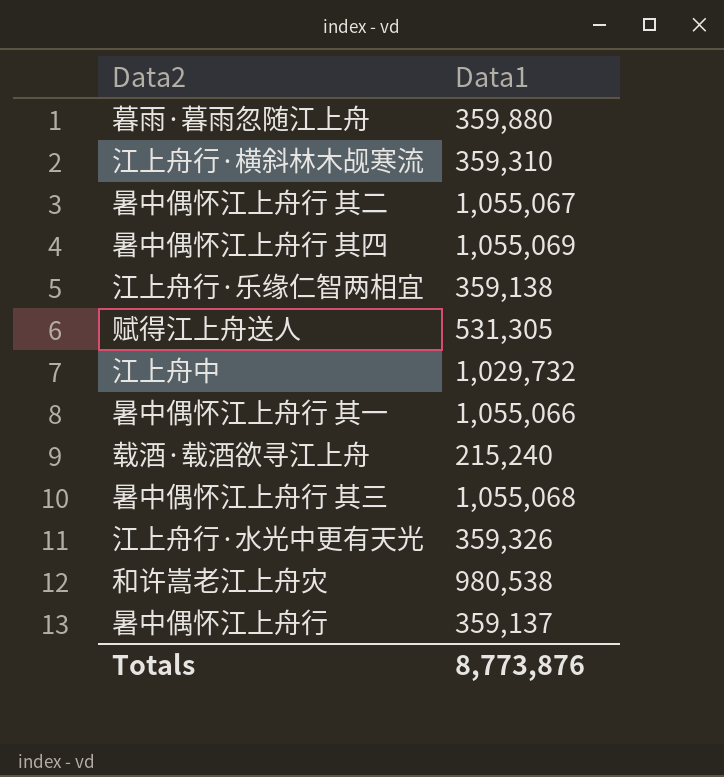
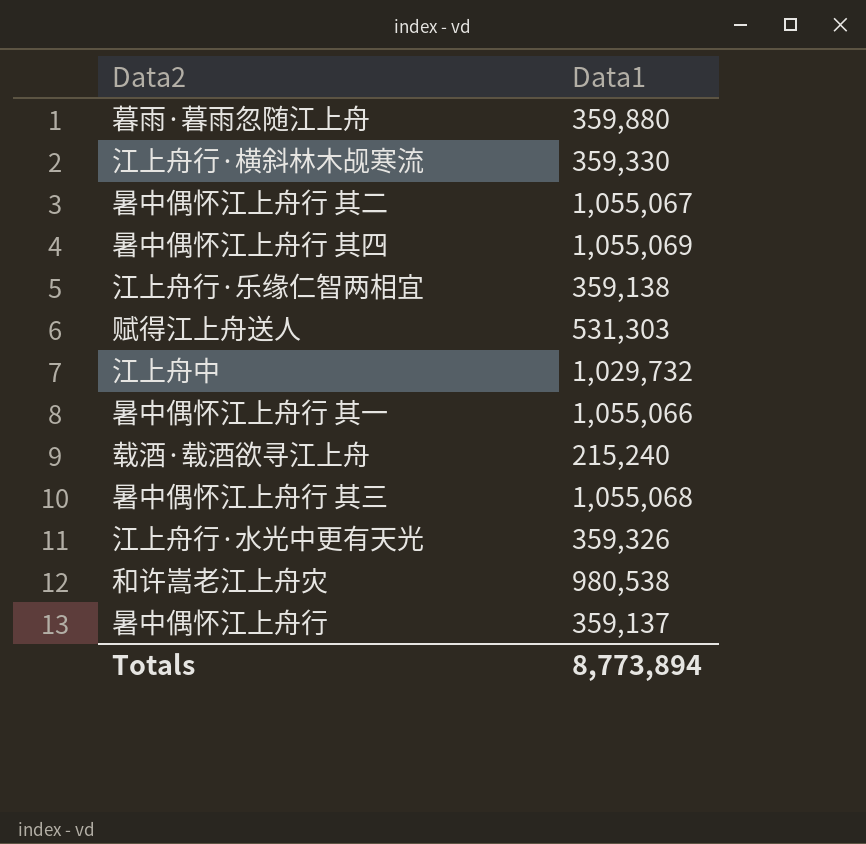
江上舟行·横斜林木觇寒流 | Data1: 359,310 -> 359,330
赋得江上舟送人 | Data1: 531,305 -> 531,303
Totals | Data1: 8,773,876 -> 8,773,894

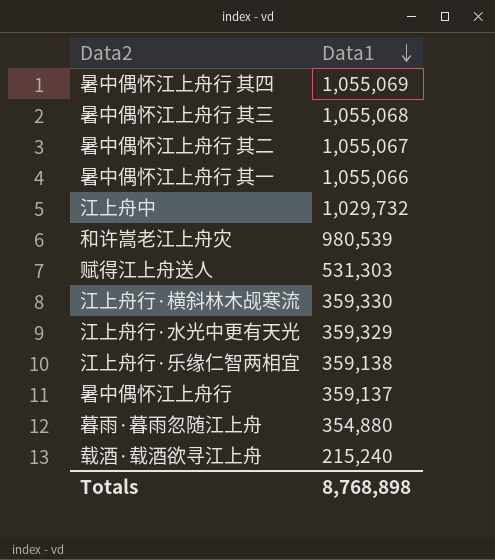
row order: none -> Data1 descending
和许嵩老江上舟灾 | Data1: 980,538 -> 980,539
江上舟行·水光中更有天光 | Data1: 359,326 -> 359,329
暮雨·暮雨忽随江上舟 | Data1: 359,880 -> 354,880
Totals | Data1: 8,773,894 -> 8,768,898

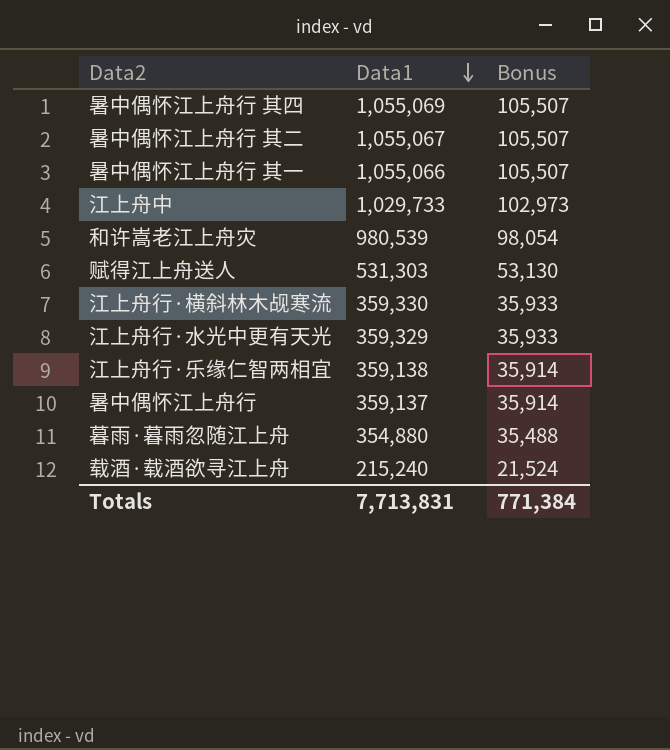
column Bonus | formula: none -> [Data1] * 0.1
row 暑中偶怀江上舟行 其三: 1,055,068 -> none
江上舟中 | Data1: 1,029,732 -> 1,029,733
Totals | Data1: 8,768,898 -> 7,713,831

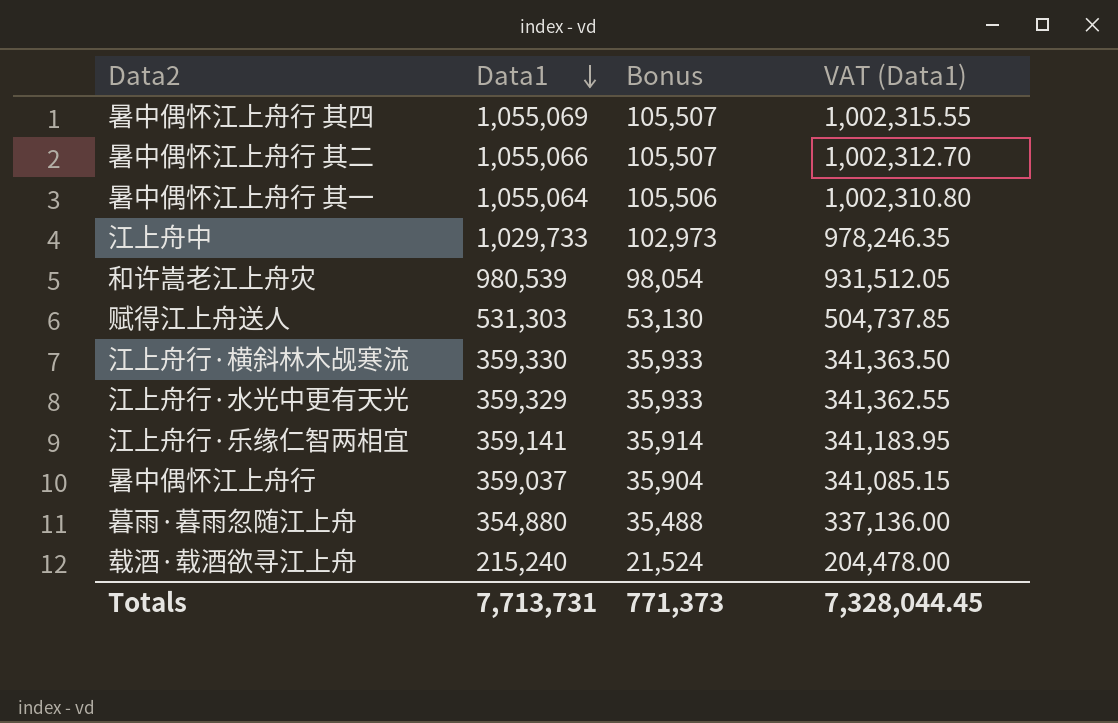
column VAT (Data1) | formula: none -> [Data1] * 0.95
暑中偶怀江上舟行 其二 | Data1: 1,055,067 -> 1,055,066
暑中偶怀江上舟行 其一 | Data1: 1,055,066 -> 1,055,064
暑中偶怀江上舟行 其一 | Bonus: 105,507 -> 105,506
江上舟行·乐缘仁智两相宜 | Data1: 359,138 -> 359,141
暑中偶怀江上舟行 | Data1: 359,137 -> 359,037
暑中偶怀江上舟行 | Bonus: 35,914 -> 35,904
Totals | Data1: 7,713,831 -> 7,713,731
Totals | Bonus: 771,384 -> 771,373

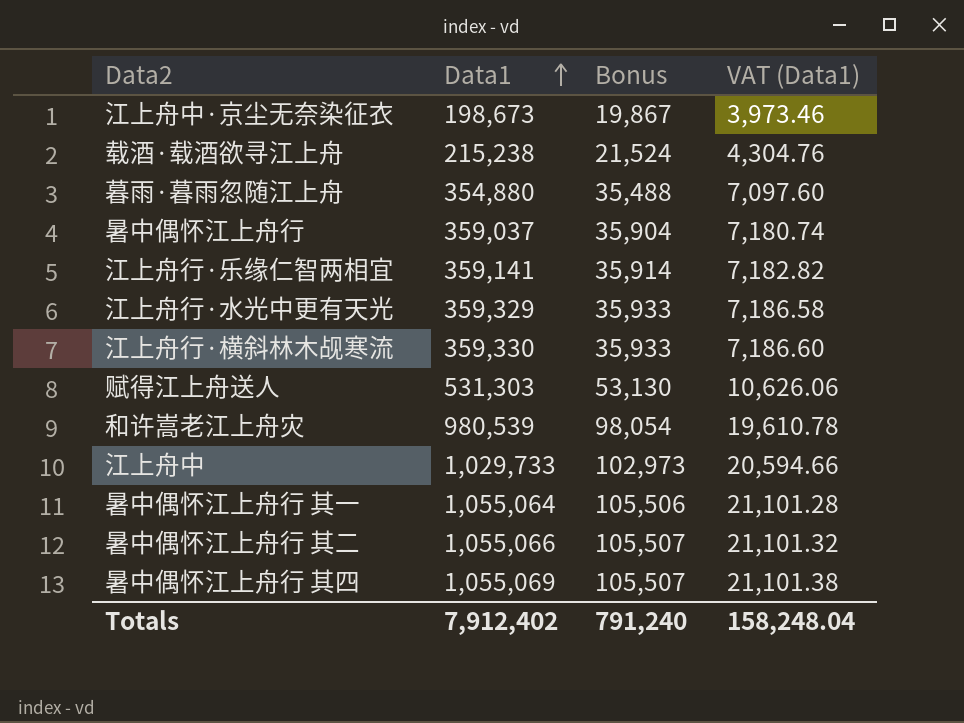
row order: Data1 descending -> Data1 ascending
column VAT (Data1) | formula: [Data1] * 0.95 -> [Data1] * 0.02
row 江上舟中·京尘无奈染征衣: none -> 198,673 | 19,867 | 3,973.46
载酒·载酒欲寻江上舟 | Data1: 215,240 -> 215,238
Totals | Data1: 7,713,731 -> 7,912,402
Totals | Bonus: 771,373 -> 791,240
Totals | VAT (Data1): 7,328,044.45 -> 158,248.04

